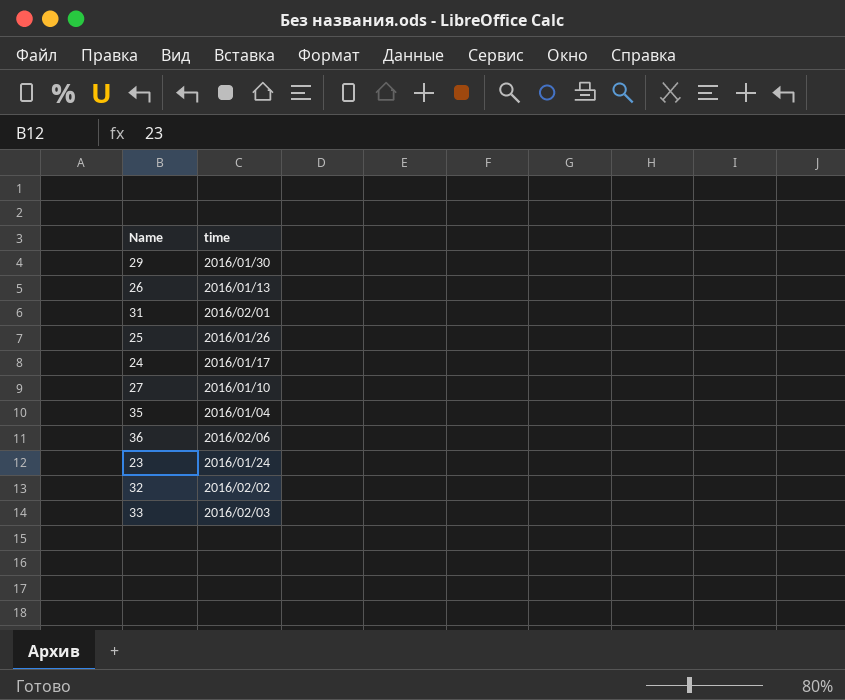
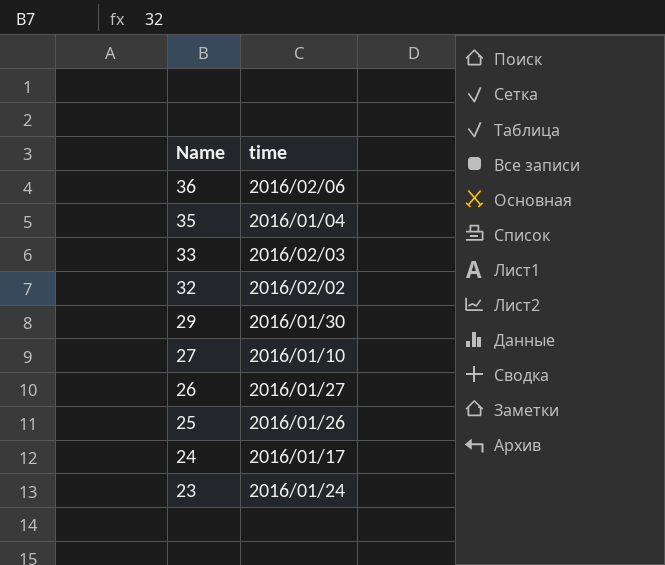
row order: none -> Name descending
row 31: 2016/02/01 -> none
26 | time: 2016/01/13 -> 2016/01/27

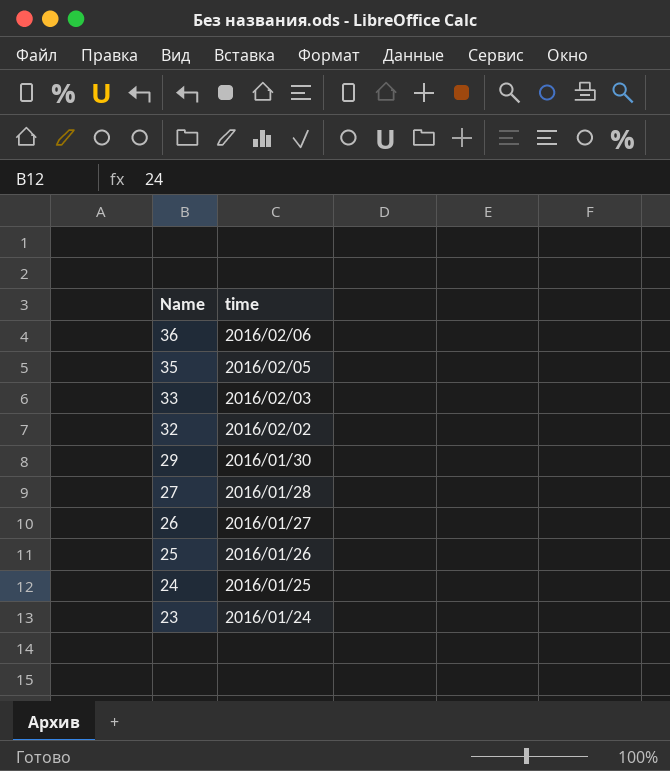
35 | time: 2016/01/04 -> 2016/02/05
27 | time: 2016/01/10 -> 2016/01/28
24 | time: 2016/01/17 -> 2016/01/25

